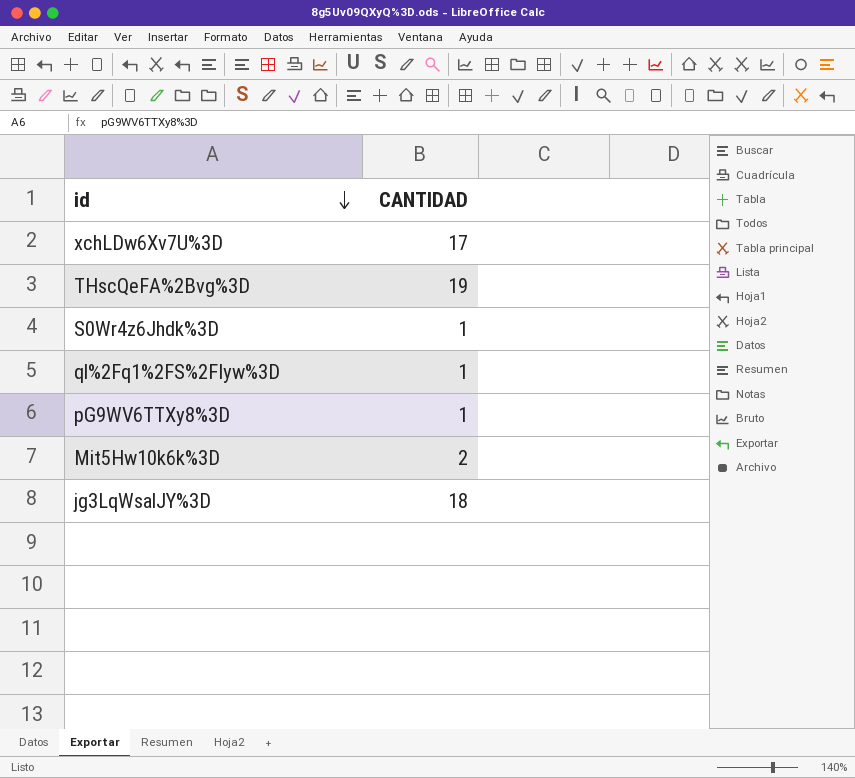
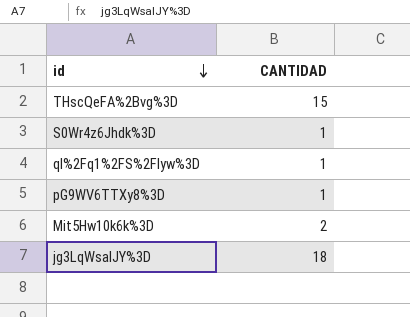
row xchLDw6Xv7U%3D: 17 -> none
THscQeFA%2Bvg%3D | CANTIDAD: 19 -> 15

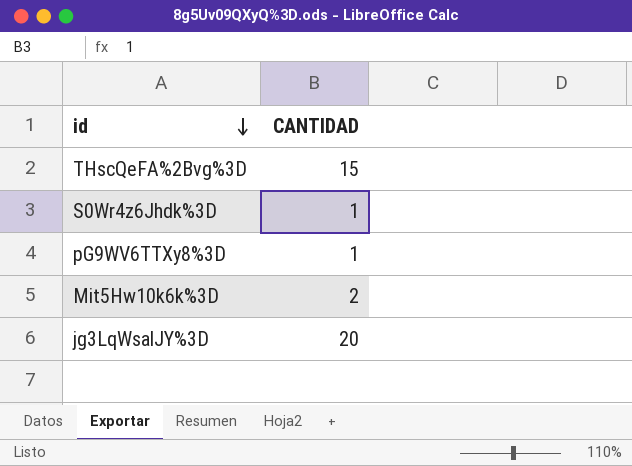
row ql%2Fq1%2FS%2FIyw%3D: 1 -> none
jg3LqWsalJY%3D | CANTIDAD: 18 -> 20

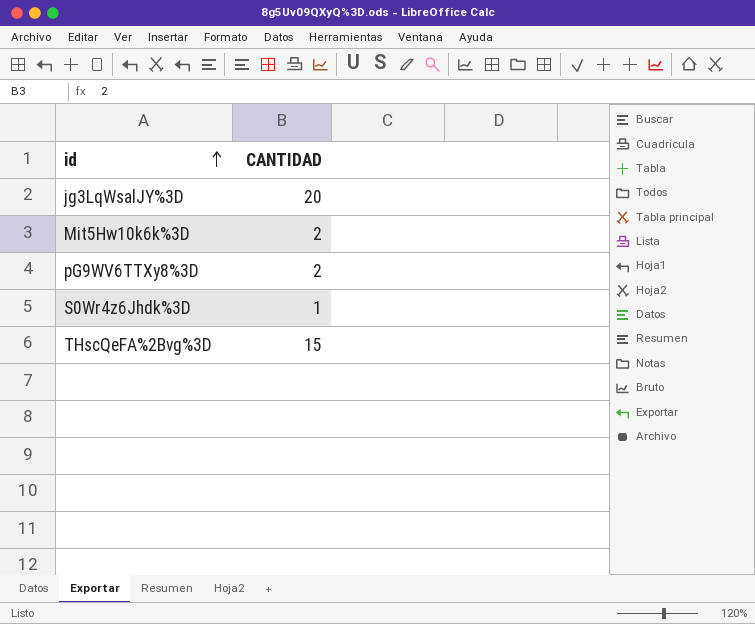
row order: id descending -> id ascending
pG9WV6TTXy8%3D | CANTIDAD: 1 -> 2

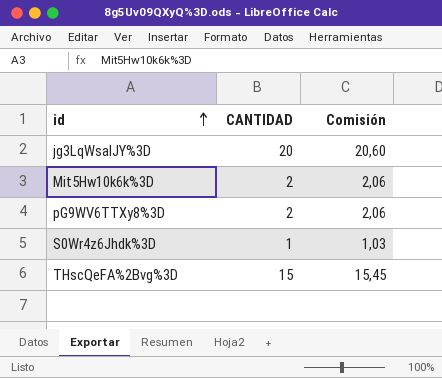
column Comisión | formula: none -> [CANTIDAD] * 1,03

